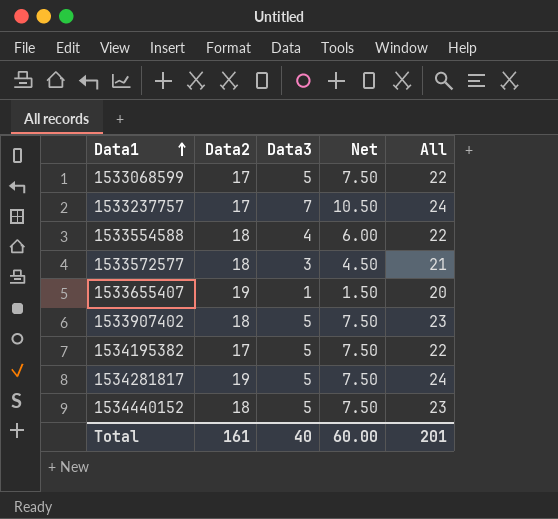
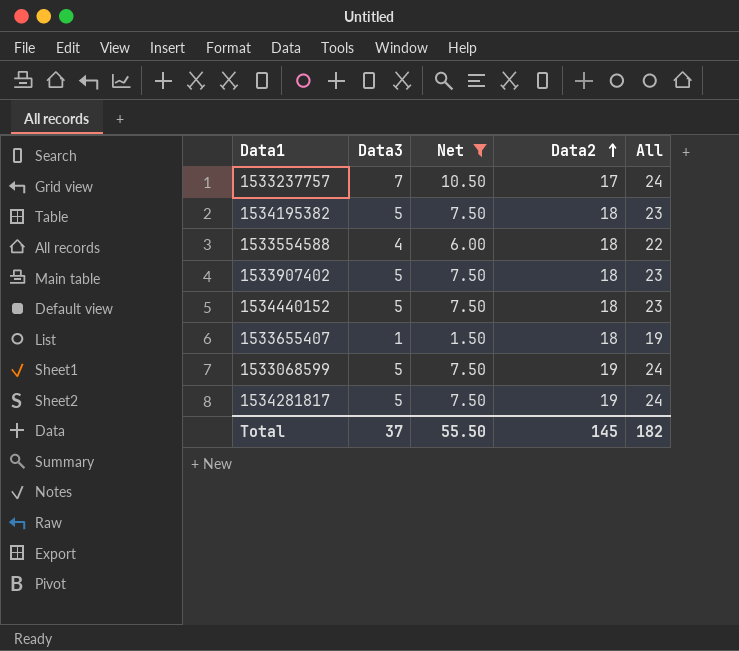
filter: none -> Net != 4.50
row order: Data1 ascending -> Data2 ascending
column Data2 | position: 2 -> 4
1534195382 | Data2: 17 -> 18
1534195382 | All: 22 -> 23
1533655407 | Data2: 19 -> 18
1533655407 | All: 20 -> 19
1533068599 | Data2: 17 -> 19
1533068599 | All: 22 -> 24
Total | Data3: 40 -> 37
Total | Net: 60.00 -> 55.50
Total | Data2: 161 -> 145
Total | All: 201 -> 182

